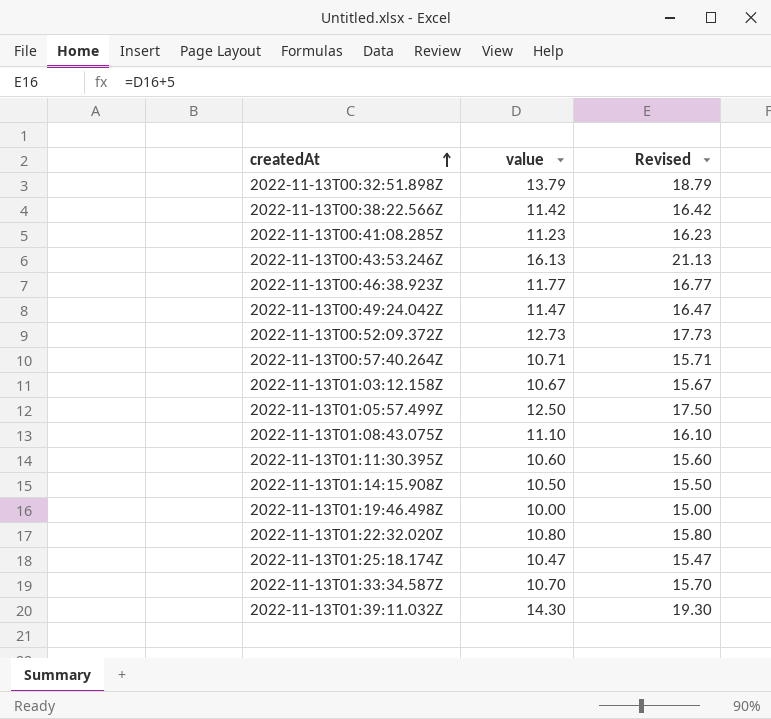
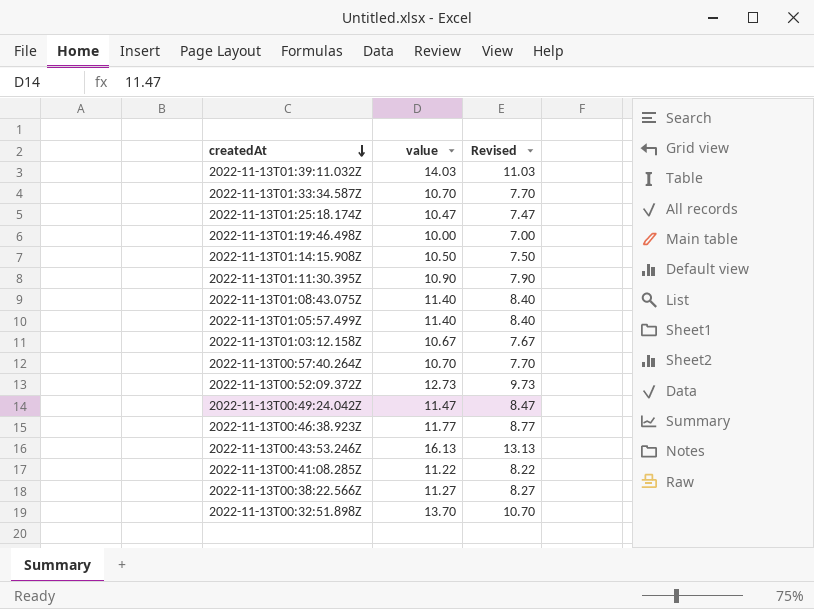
row order: createdAt ascending -> createdAt descending
column Revised | formula: [value] + 5 -> [value] - 3
row 2022-11-13T01:22:32.020Z: 10.80 | 15.80 -> none
2022-11-13T01:39:11.032Z | value: 14.30 -> 14.03
2022-11-13T01:11:30.395Z | value: 10.60 -> 10.90
2022-11-13T01:08:43.075Z | value: 11.10 -> 11.40
2022-11-13T01:05:57.499Z | value: 12.50 -> 11.40
2022-11-13T00:57:40.264Z | value: 10.71 -> 10.70
2022-11-13T00:41:08.285Z | value: 11.23 -> 11.22
2022-11-13T00:38:22.566Z | value: 11.42 -> 11.27
2022-11-13T00:32:51.898Z | value: 13.79 -> 13.70

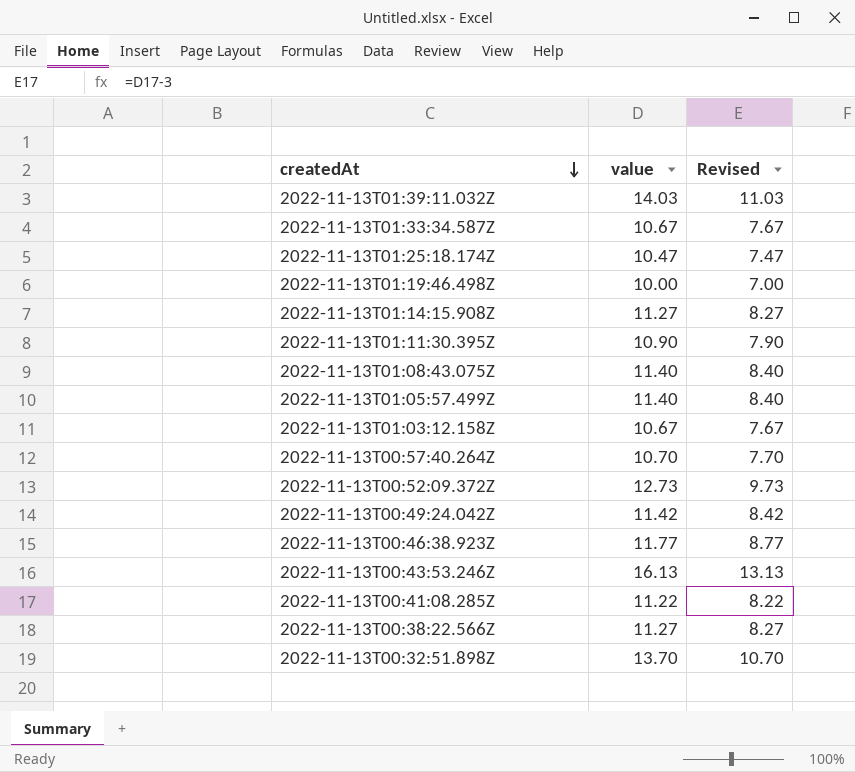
2022-11-13T01:33:34.587Z | value: 10.70 -> 10.67
2022-11-13T01:33:34.587Z | Revised: 7.70 -> 7.67
2022-11-13T01:14:15.908Z | value: 10.50 -> 11.27
2022-11-13T01:14:15.908Z | Revised: 7.50 -> 8.27
2022-11-13T00:49:24.042Z | value: 11.47 -> 11.42
2022-11-13T00:49:24.042Z | Revised: 8.47 -> 8.42

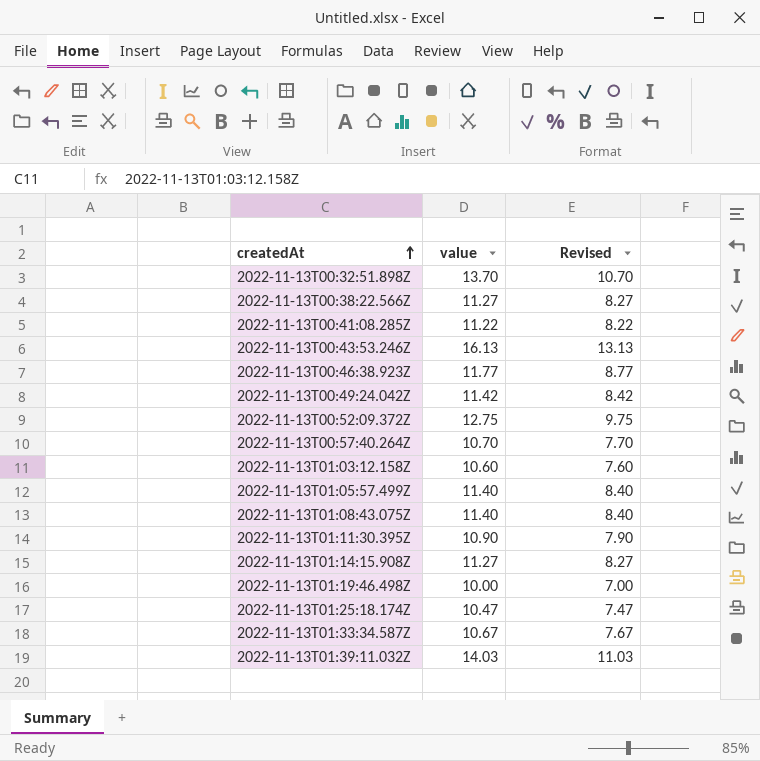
row order: createdAt descending -> createdAt ascending
2022-11-13T00:52:09.372Z | value: 12.73 -> 12.75
2022-11-13T00:52:09.372Z | Revised: 9.73 -> 9.75
2022-11-13T01:03:12.158Z | value: 10.67 -> 10.60
2022-11-13T01:03:12.158Z | Revised: 7.67 -> 7.60

